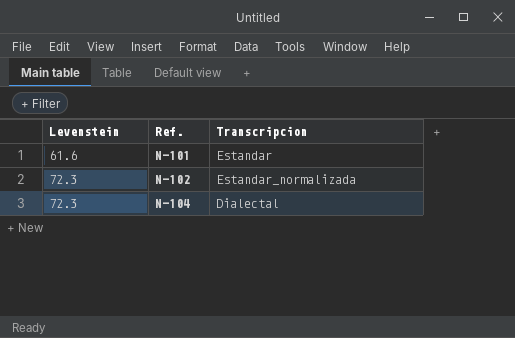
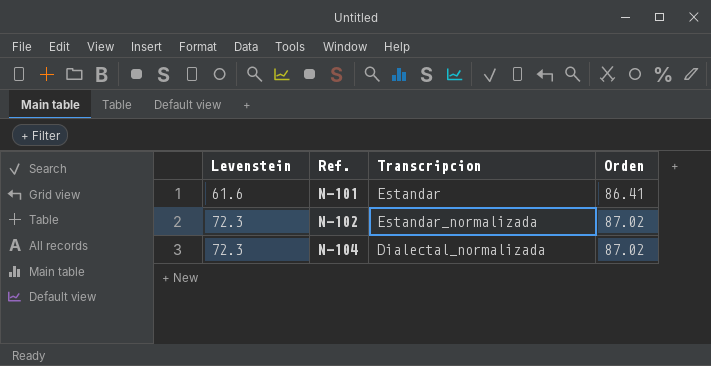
column Orden | position: none -> 4
N-104 | Transcripcion: Dialectal -> Dialectal_normalizada

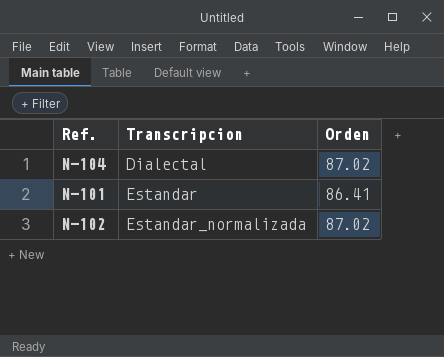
row order: Levenstein ascending -> Transcripcion ascending
column Levenstein | position: 1 -> none
N-104 | Transcripcion: Dialectal_normalizada -> Dialectal

